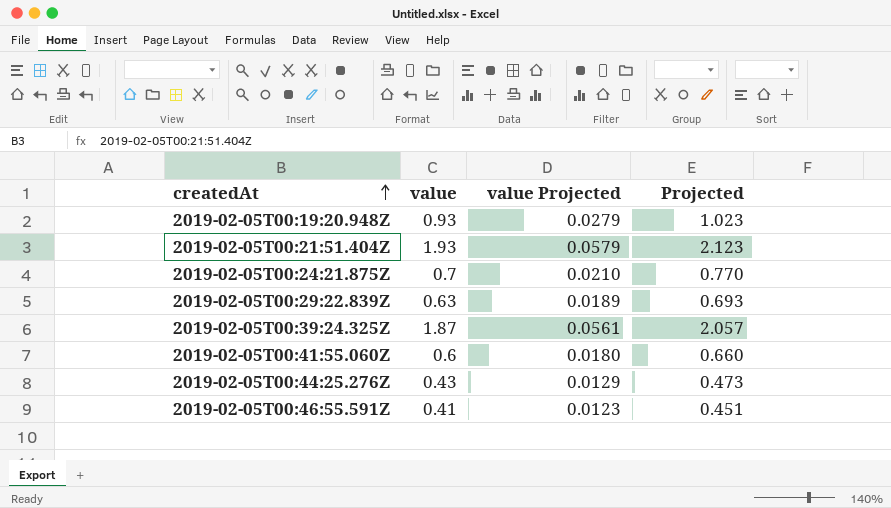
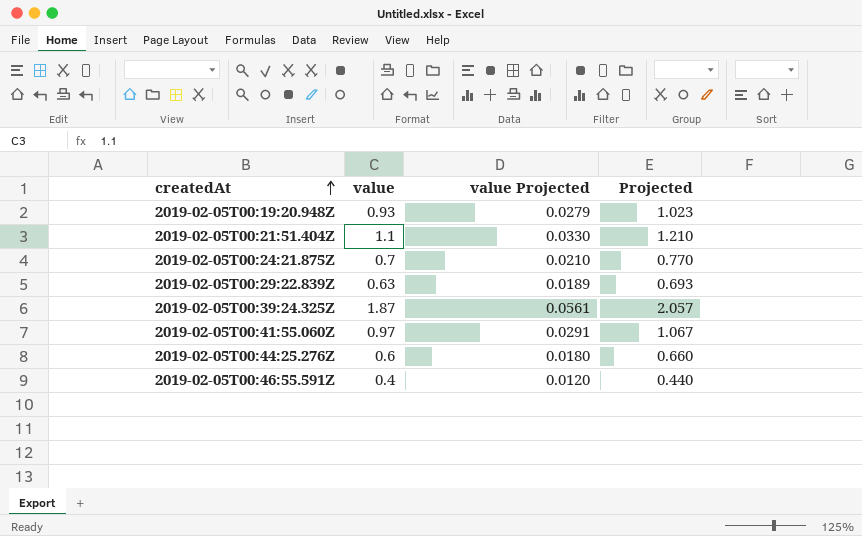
2019-02-05T00:21:51.404Z | value: 1.93 -> 1.1
2019-02-05T00:21:51.404Z | value Projected: 0.0579 -> 0.0330
2019-02-05T00:21:51.404Z | Projected: 2.123 -> 1.210
2019-02-05T00:41:55.060Z | value: 0.6 -> 0.97
2019-02-05T00:41:55.060Z | value Projected: 0.0180 -> 0.0291
2019-02-05T00:41:55.060Z | Projected: 0.660 -> 1.067
2019-02-05T00:44:25.276Z | value: 0.43 -> 0.6
2019-02-05T00:44:25.276Z | value Projected: 0.0129 -> 0.0180
2019-02-05T00:44:25.276Z | Projected: 0.473 -> 0.660
2019-02-05T00:46:55.591Z | value: 0.41 -> 0.4
2019-02-05T00:46:55.591Z | value Projected: 0.0123 -> 0.0120
2019-02-05T00:46:55.591Z | Projected: 0.451 -> 0.440

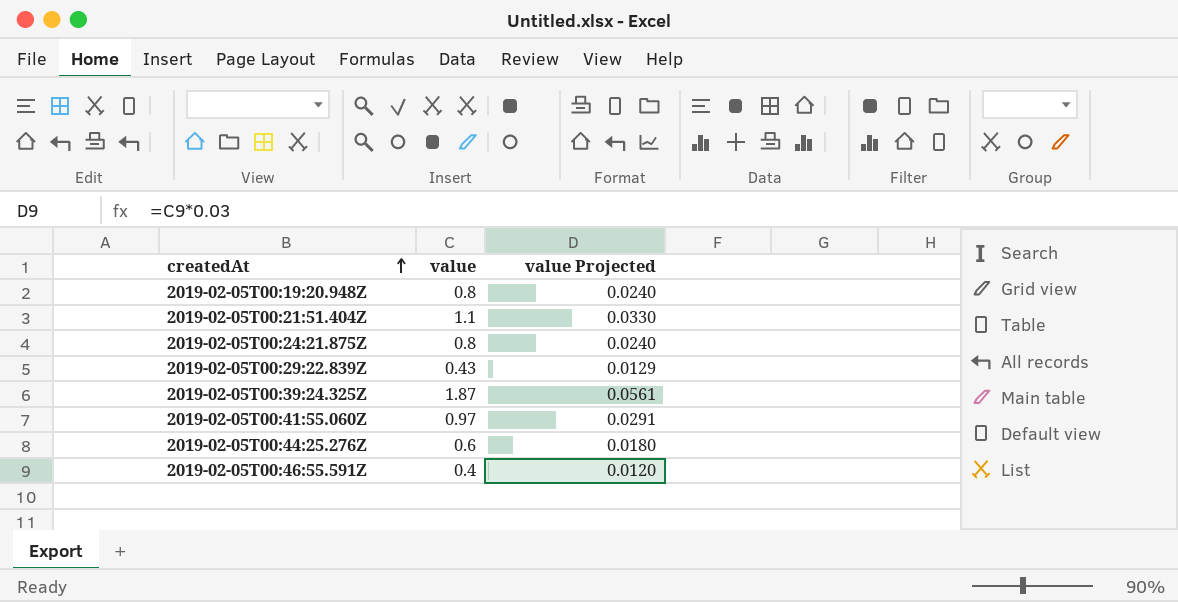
column Projected | formula: [value] * 1.1 -> none
2019-02-05T00:19:20.948Z | value: 0.93 -> 0.8
2019-02-05T00:19:20.948Z | value Projected: 0.0279 -> 0.0240
2019-02-05T00:24:21.875Z | value: 0.7 -> 0.8
2019-02-05T00:24:21.875Z | value Projected: 0.0210 -> 0.0240
2019-02-05T00:29:22.839Z | value: 0.63 -> 0.43
2019-02-05T00:29:22.839Z | value Projected: 0.0189 -> 0.0129

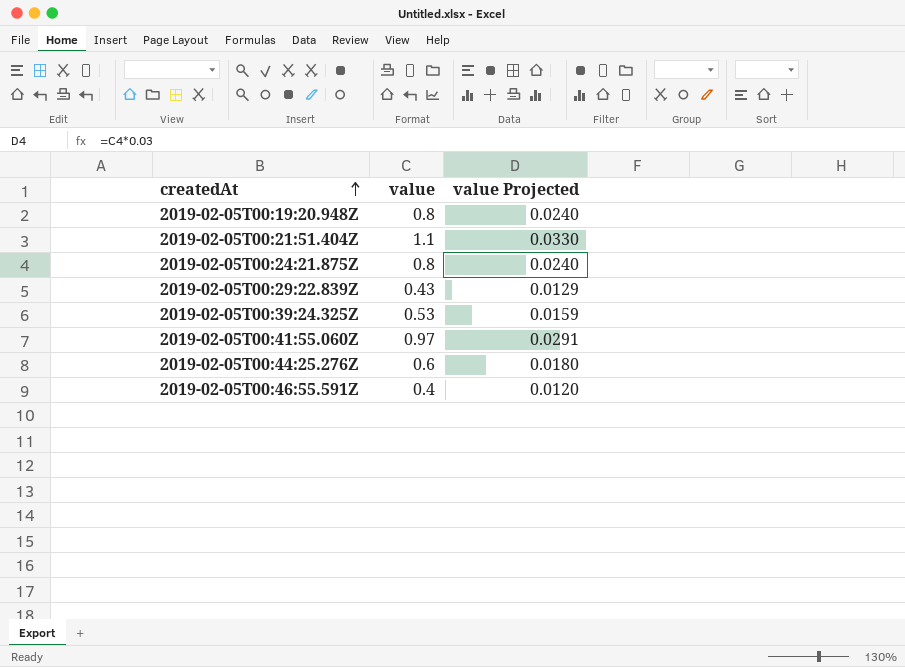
2019-02-05T00:39:24.325Z | value: 1.87 -> 0.53
2019-02-05T00:39:24.325Z | value Projected: 0.0561 -> 0.0159

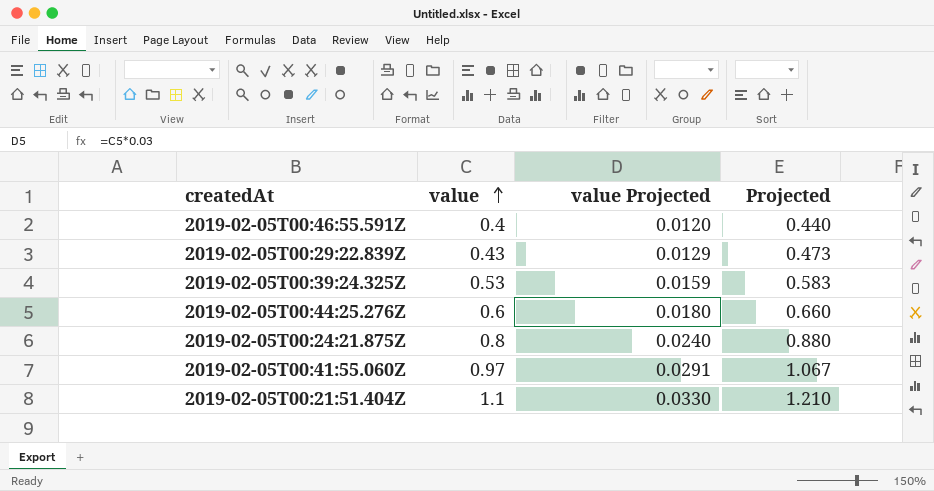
row order: createdAt ascending -> value ascending
column Projected | formula: none -> [value] * 1.1
row 2019-02-05T00:19:20.948Z: 0.8 | 0.0240 -> none

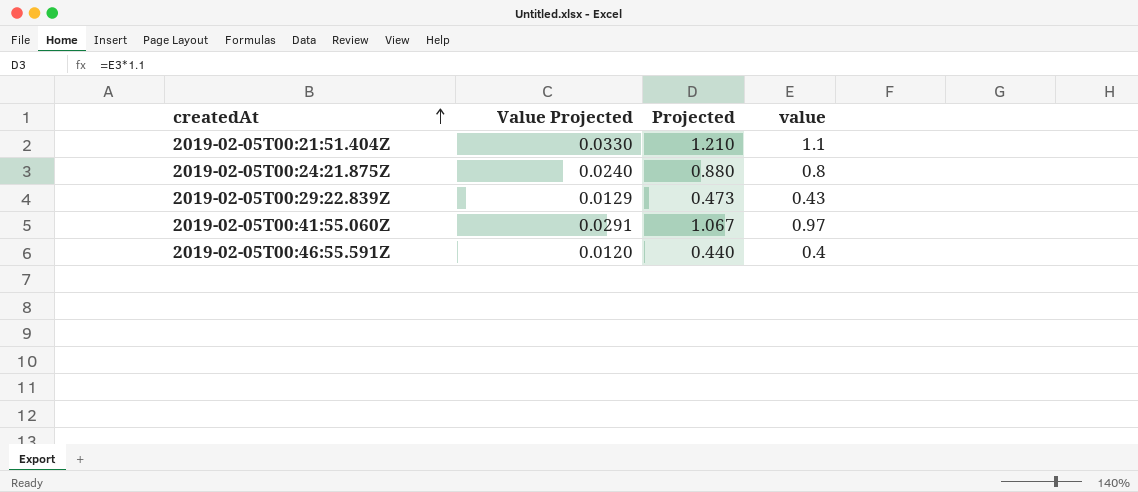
row order: value ascending -> createdAt ascending
column name: value Projected -> Value Projected
column value | position: 2 -> 4
row 2019-02-05T00:39:24.325Z: 0.53 | 0.0159 | 0.583 -> none
row 2019-02-05T00:44:25.276Z: 0.6 | 0.0180 | 0.660 -> none

